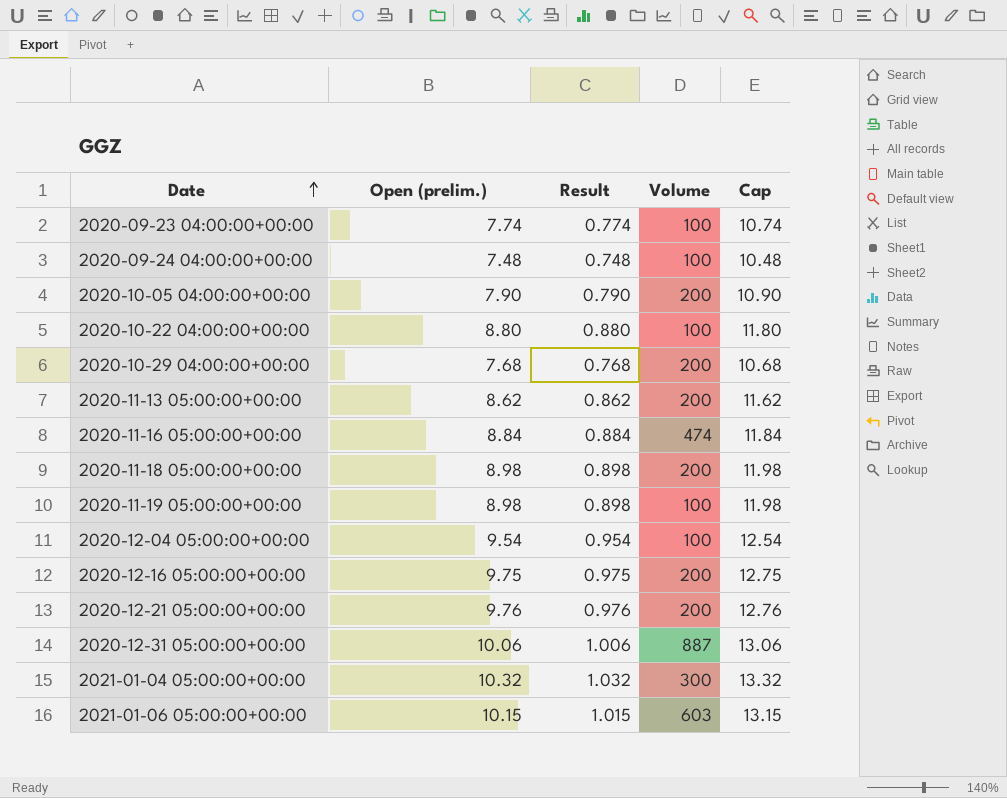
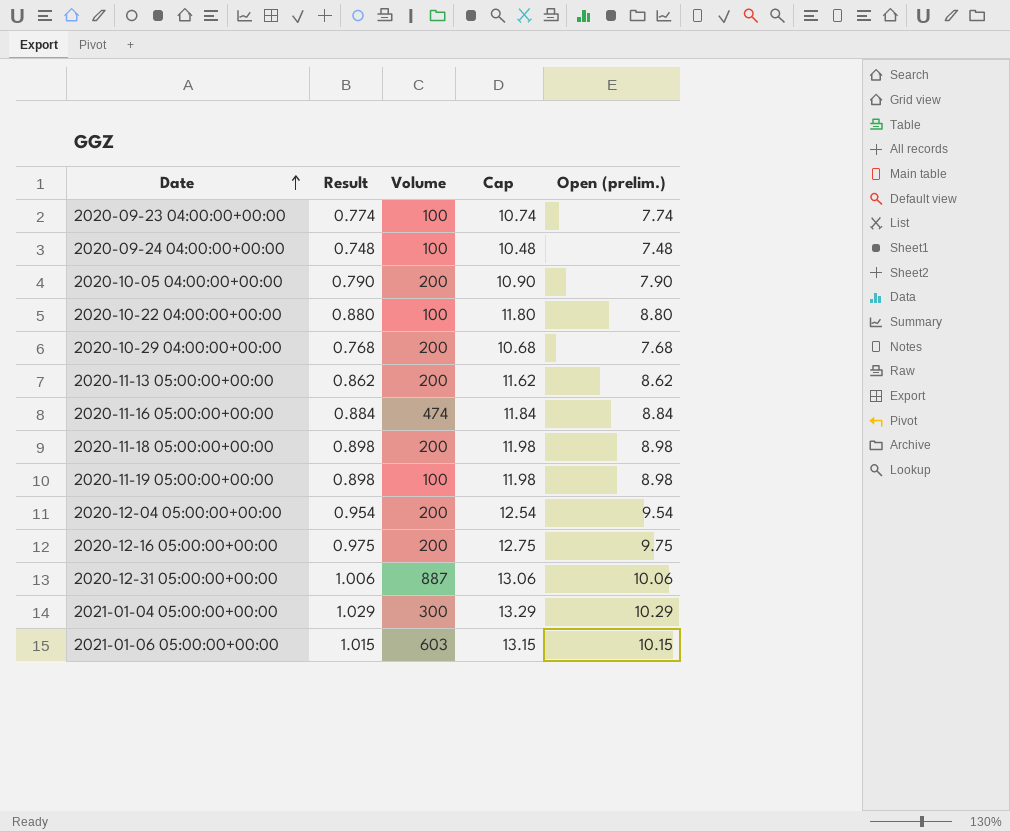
column Open (prelim.) | position: 2 -> 5
row 2020-12-21 05:00:00+00:00: 9.76 | 0.976 | 200 | 12.76 -> none
2020-12-04 05:00:00+00:00 | Volume: 100 -> 200
2021-01-04 05:00:00+00:00 | Result: 1.032 -> 1.029
2021-01-04 05:00:00+00:00 | Cap: 13.32 -> 13.29
2021-01-04 05:00:00+00:00 | Open (prelim.): 10.32 -> 10.29

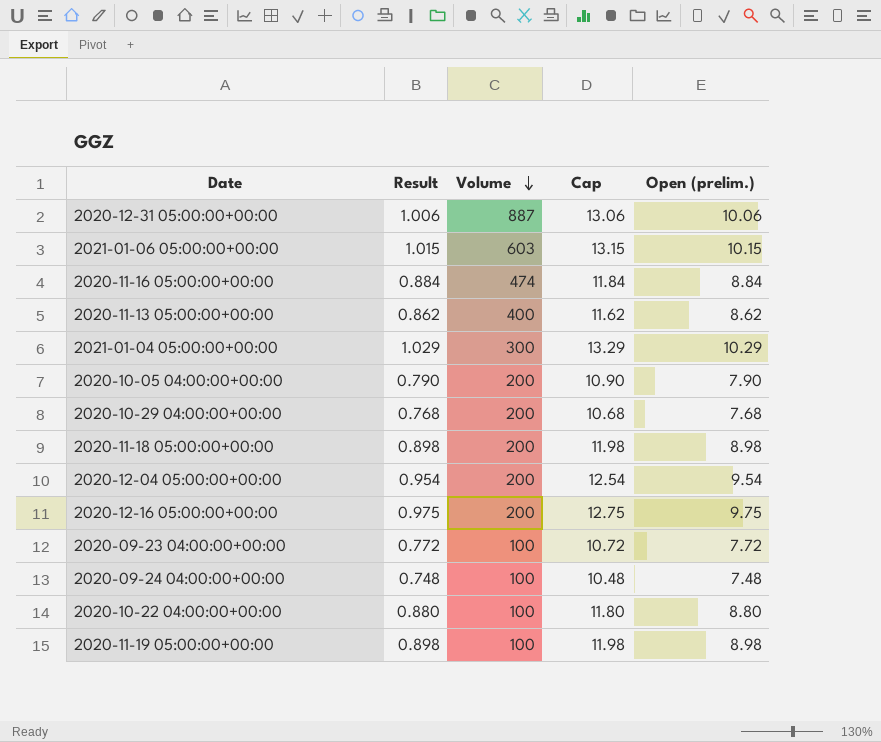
row order: Date ascending -> Volume descending
2020-11-13 05:00:00+00:00 | Volume: 200 -> 400
2020-09-23 04:00:00+00:00 | Result: 0.774 -> 0.772
2020-09-23 04:00:00+00:00 | Cap: 10.74 -> 10.72
2020-09-23 04:00:00+00:00 | Open (prelim.): 7.74 -> 7.72

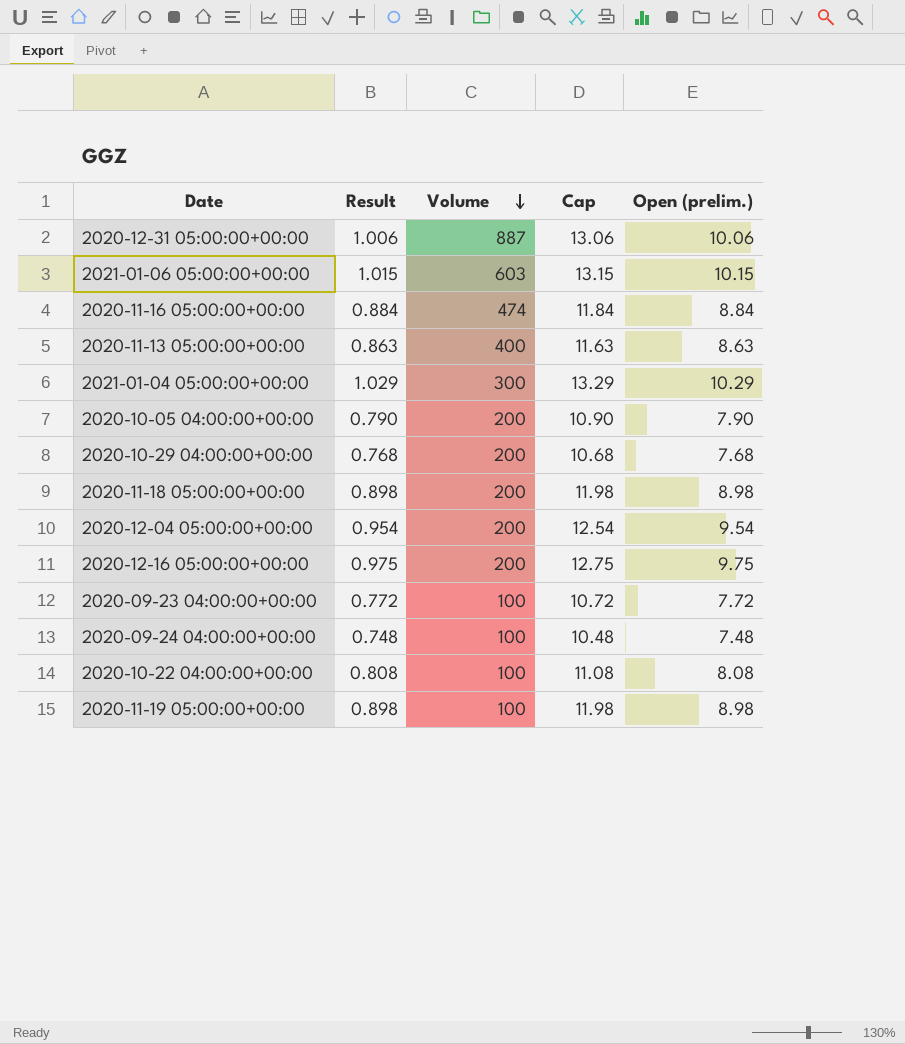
2020-11-13 05:00:00+00:00 | Result: 0.862 -> 0.863
2020-11-13 05:00:00+00:00 | Cap: 11.62 -> 11.63
2020-11-13 05:00:00+00:00 | Open (prelim.): 8.62 -> 8.63
2020-10-22 04:00:00+00:00 | Result: 0.880 -> 0.808
2020-10-22 04:00:00+00:00 | Cap: 11.80 -> 11.08
2020-10-22 04:00:00+00:00 | Open (prelim.): 8.80 -> 8.08

